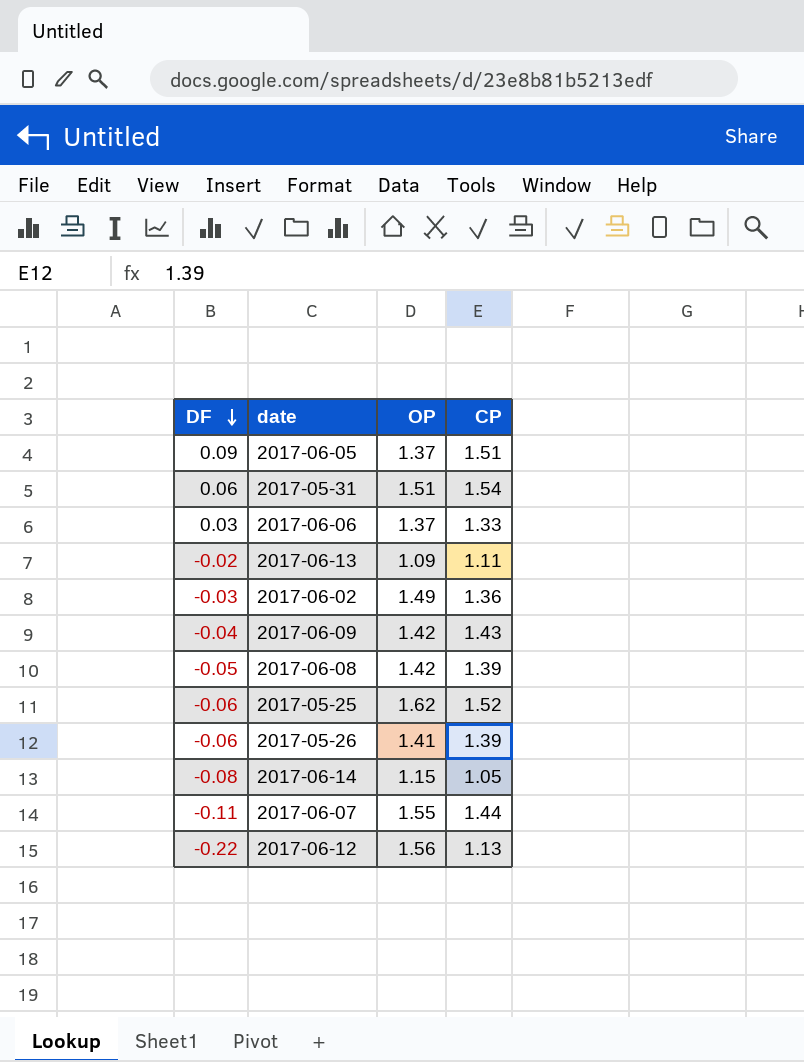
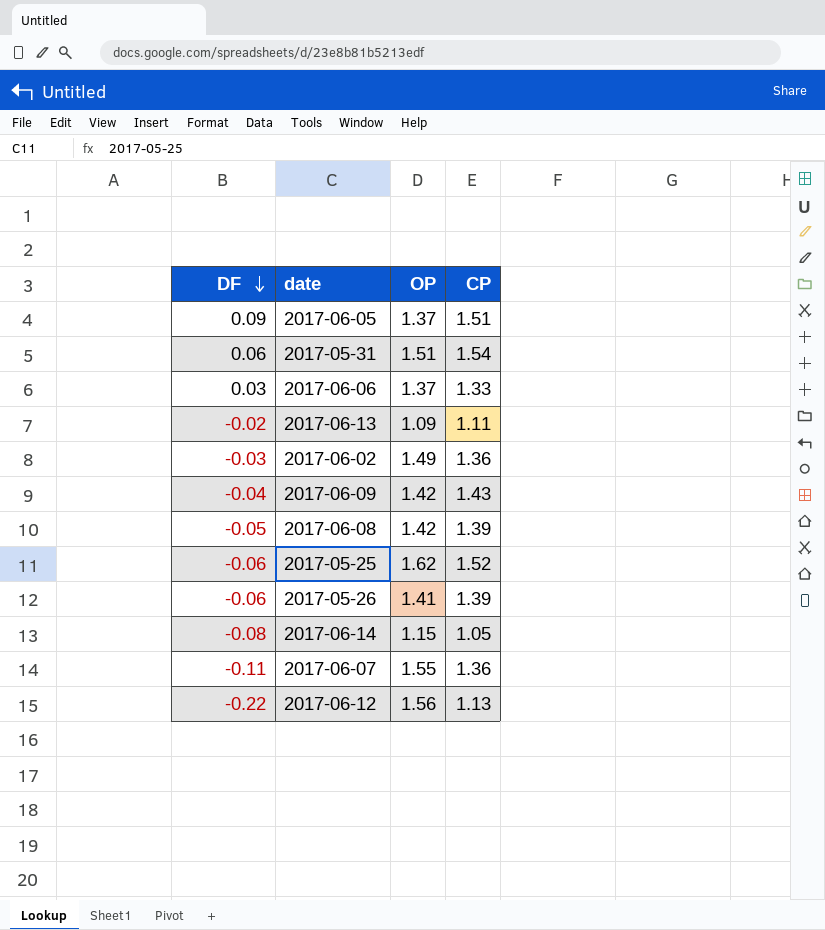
2017-06-07 | CP: 1.44 -> 1.36

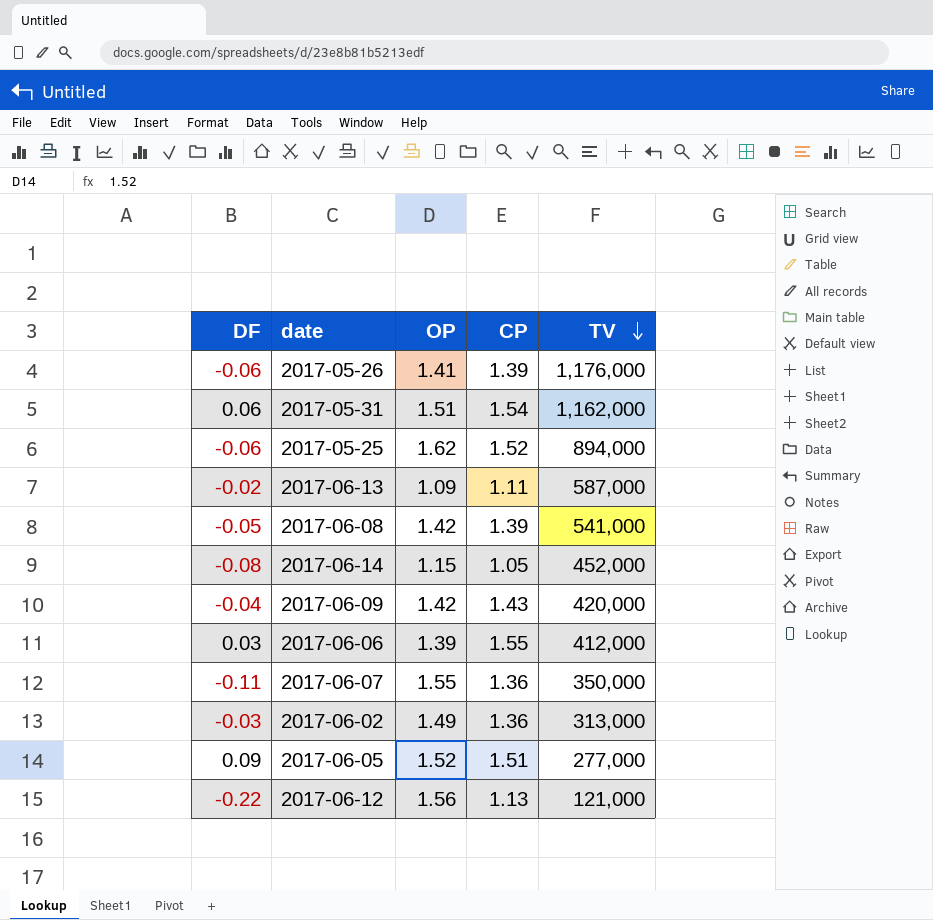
row order: DF descending -> TV descending
column TV | position: none -> 5
2017-06-06 | OP: 1.37 -> 1.39
2017-06-06 | CP: 1.33 -> 1.55
2017-06-05 | OP: 1.37 -> 1.52

